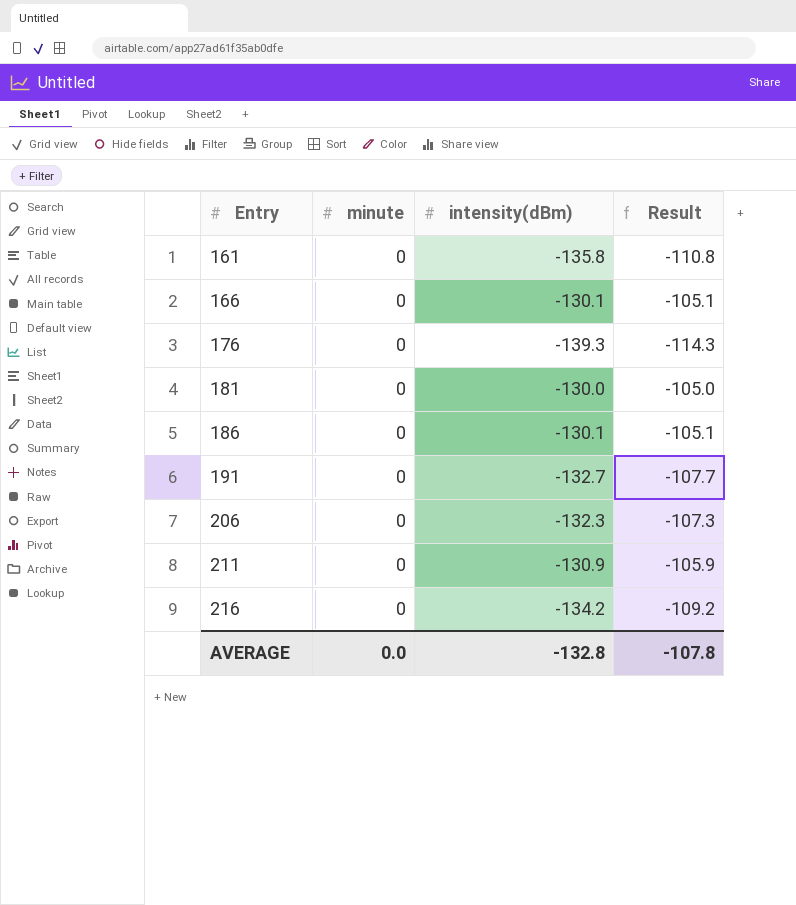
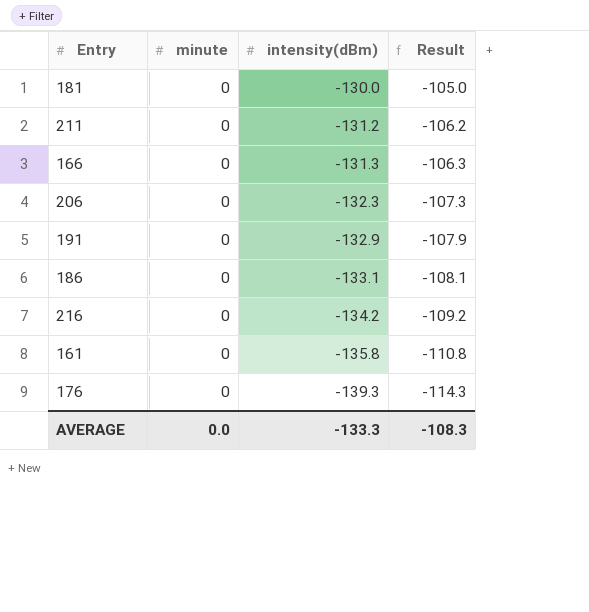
row order: Entry ascending -> intensity(dBm) descending
211 | intensity(dBm): -130.9 -> -131.2
211 | Result: -105.9 -> -106.2
166 | intensity(dBm): -130.1 -> -131.3
166 | Result: -105.1 -> -106.3
191 | intensity(dBm): -132.7 -> -132.9
191 | Result: -107.7 -> -107.9
186 | intensity(dBm): -130.1 -> -133.1
186 | Result: -105.1 -> -108.1
AVERAGE | intensity(dBm): -132.8 -> -133.3
AVERAGE | Result: -107.8 -> -108.3

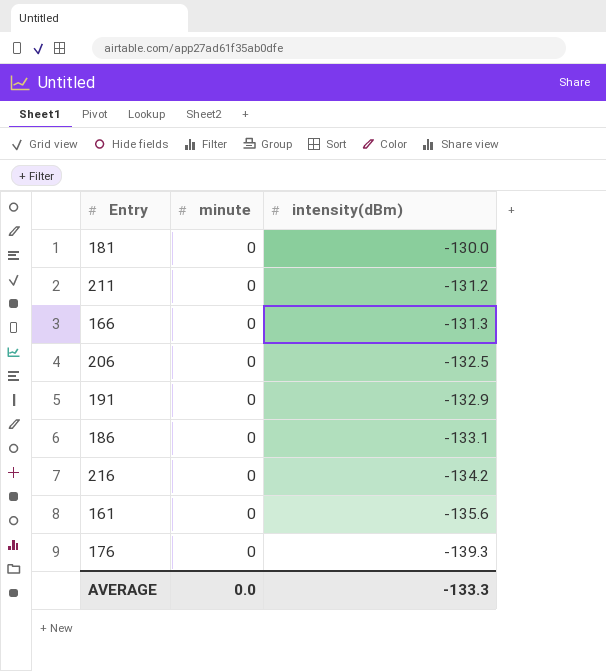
column Result | formula: [intensity(dBm)] + 25 -> none
206 | intensity(dBm): -132.3 -> -132.5
161 | intensity(dBm): -135.8 -> -135.6

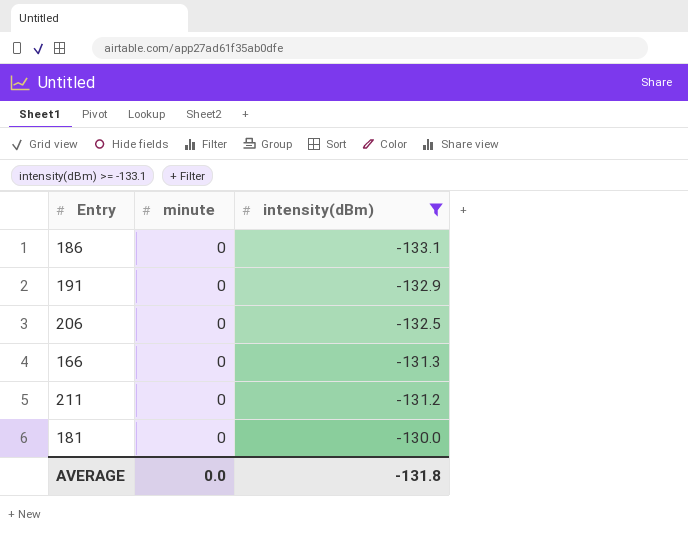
filter: none -> intensity(dBm) >= -133.1
row order: intensity(dBm) descending -> intensity(dBm) ascending
AVERAGE | intensity(dBm): -133.3 -> -131.8

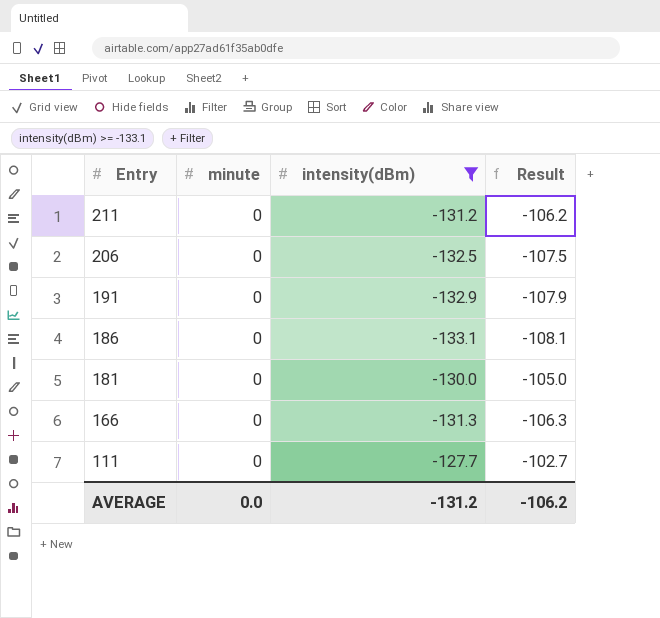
row order: intensity(dBm) ascending -> Entry descending
column Result | formula: none -> [intensity(dBm)] + 25
row 111: none -> 0 | -127.7 | -102.7
AVERAGE | intensity(dBm): -131.8 -> -131.2

